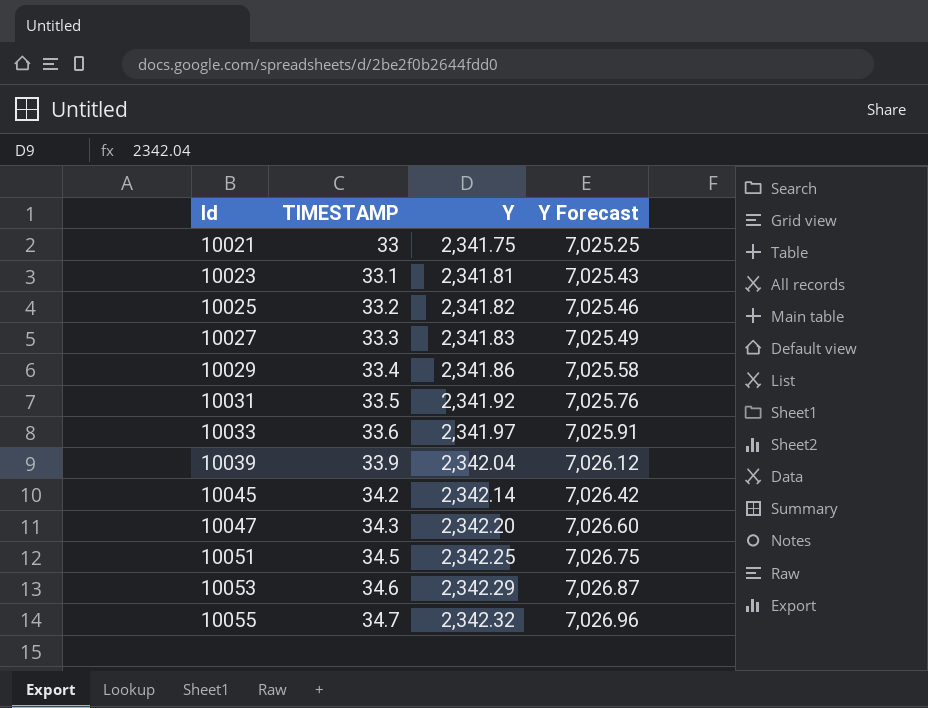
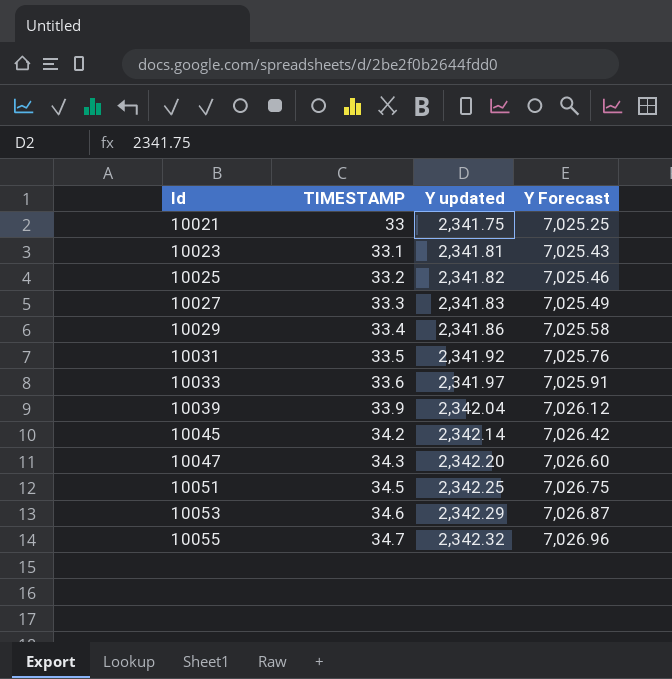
column name: Y -> Y updated

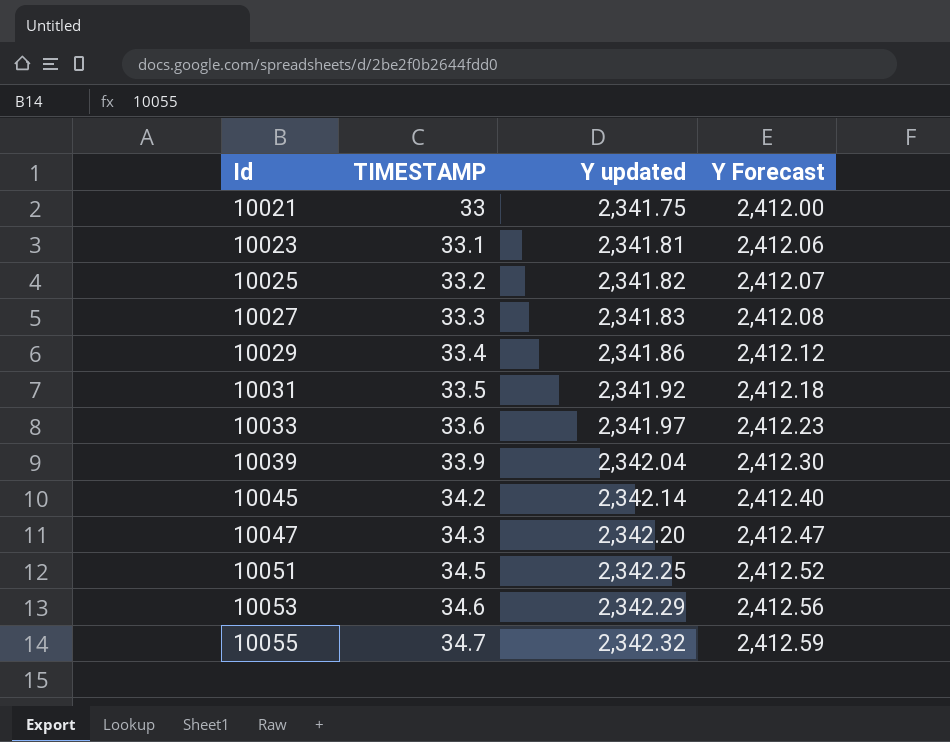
column Y Forecast | formula: [Y updated] * 3 -> [Y updated] * 1.03

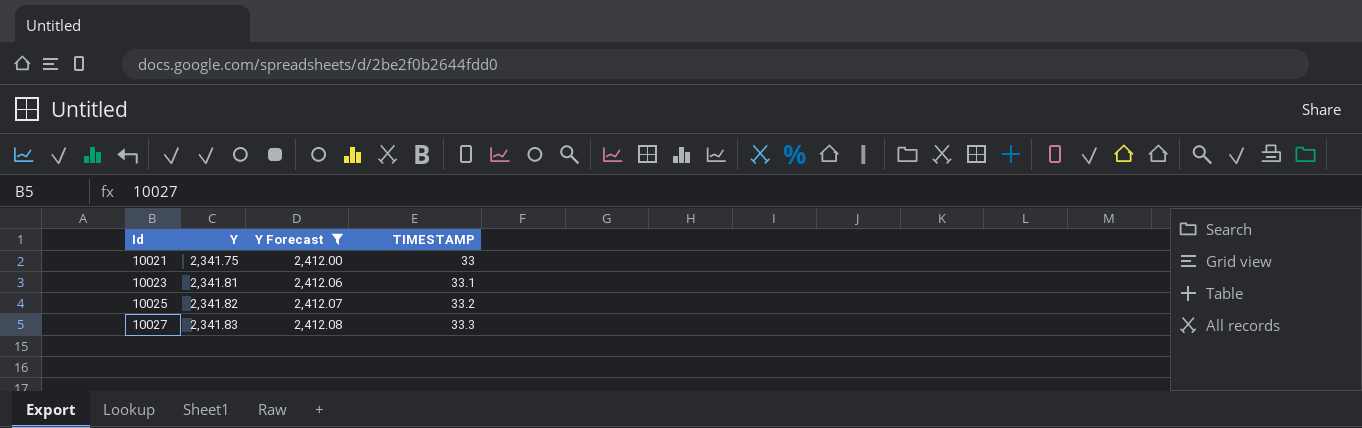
filter: none -> Y Forecast <= 2,412.08
column name: Y updated -> Y
column TIMESTAMP | position: 2 -> 4

